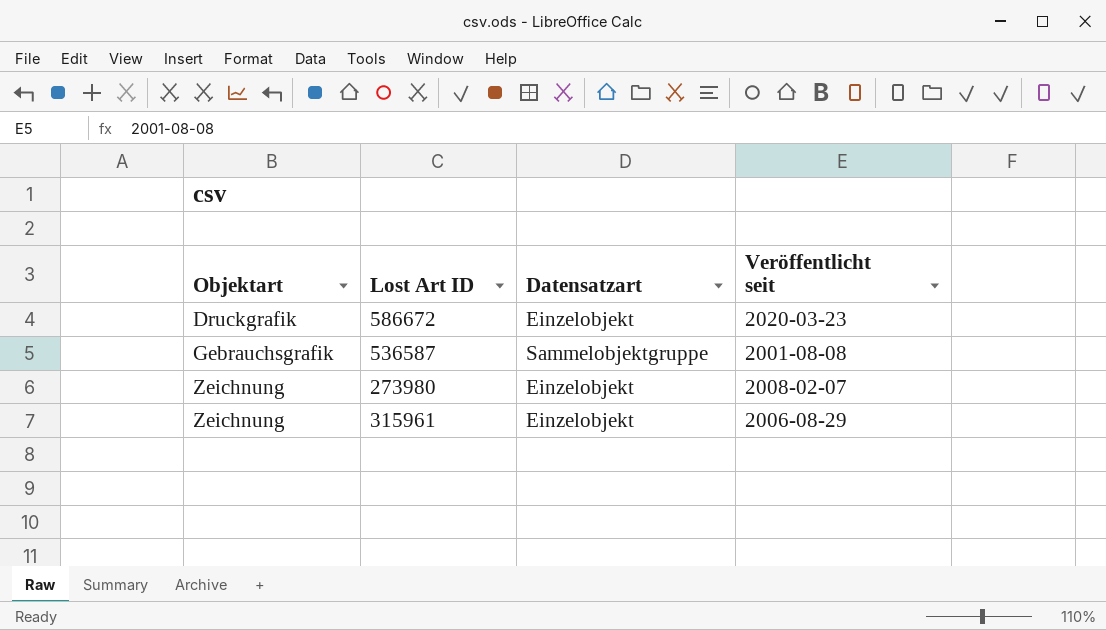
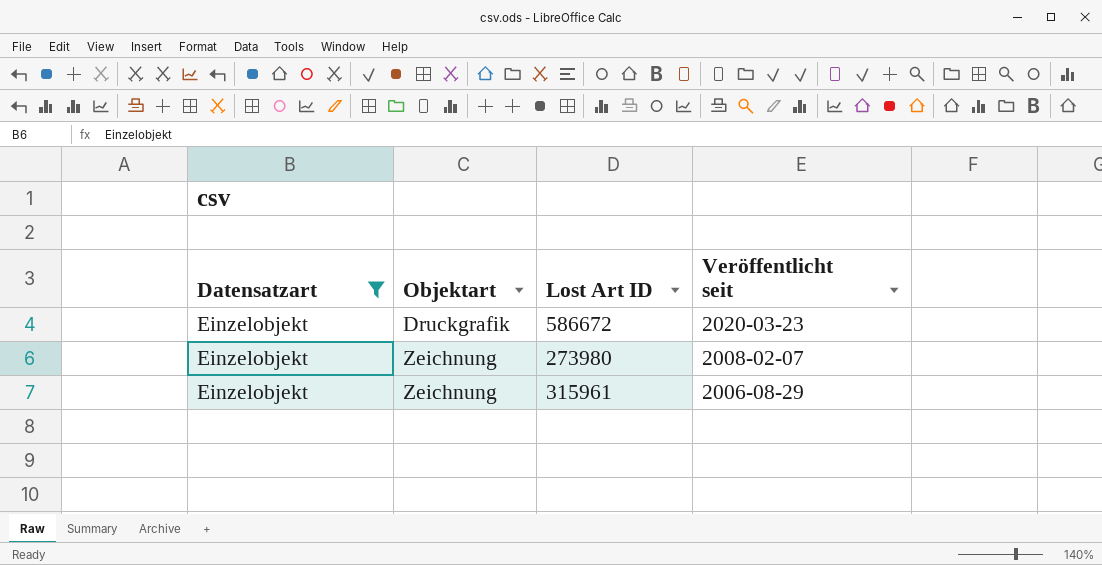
filter: none -> Datensatzart = Einzelobjekt
column Datensatzart | position: 3 -> 1

